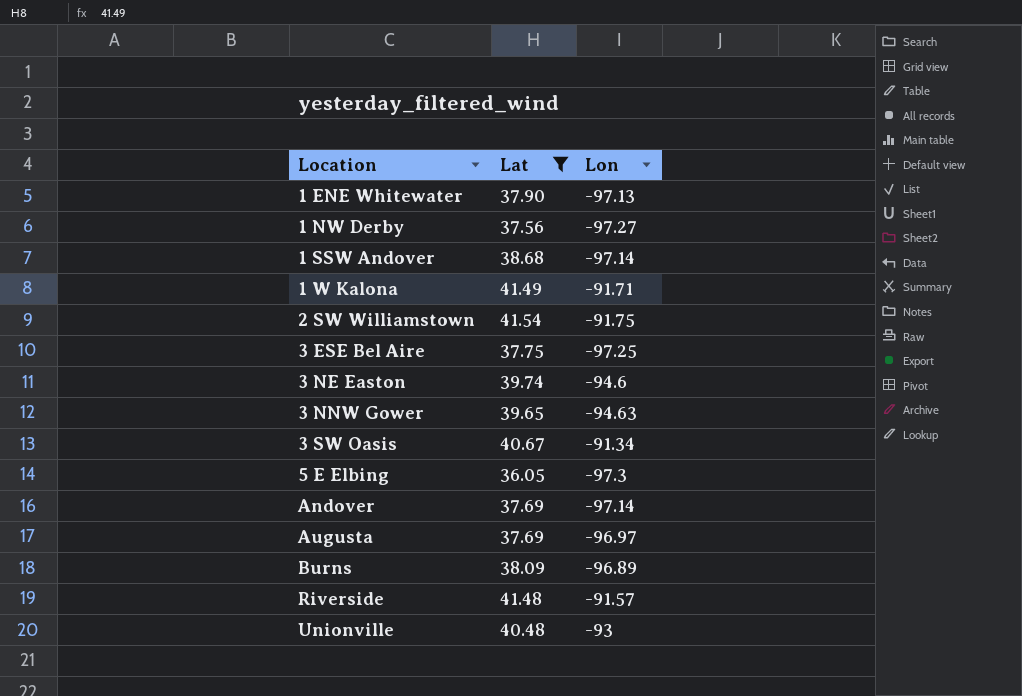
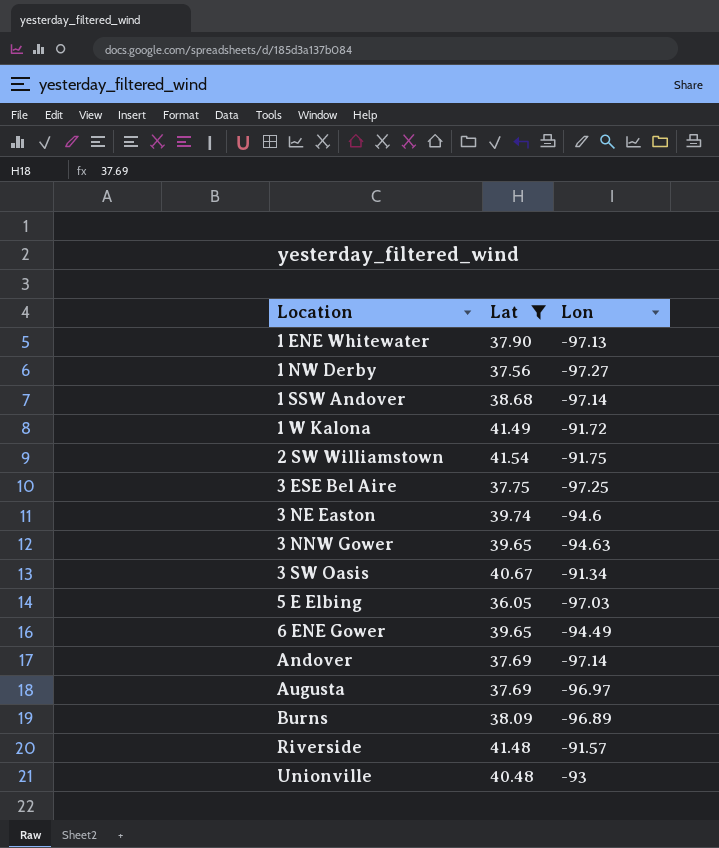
1 W Kalona | Lon: -91.71 -> -91.72
5 E Elbing | Lon: -97.3 -> -97.03
row 6 ENE Gower: none -> 39.65 | -94.49

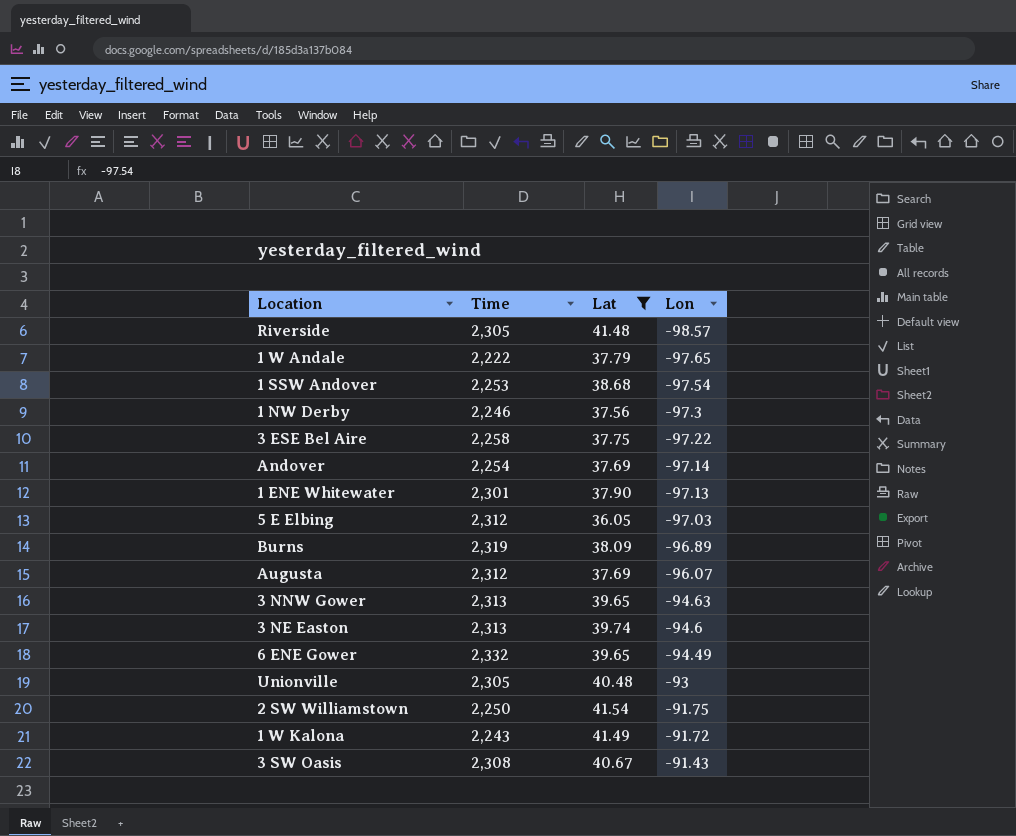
row order: Location ascending -> Lon ascending
column Time | position: none -> 2
Riverside | Lon: -91.57 -> -98.57
row 1 W Andale: none -> 2,222 | 37.79 | -97.65
1 SSW Andover | Lon: -97.14 -> -97.54
1 NW Derby | Lon: -97.27 -> -97.3
3 ESE Bel Aire | Lon: -97.25 -> -97.22
Augusta | Lon: -96.97 -> -96.07
3 SW Oasis | Lon: -91.34 -> -91.43

